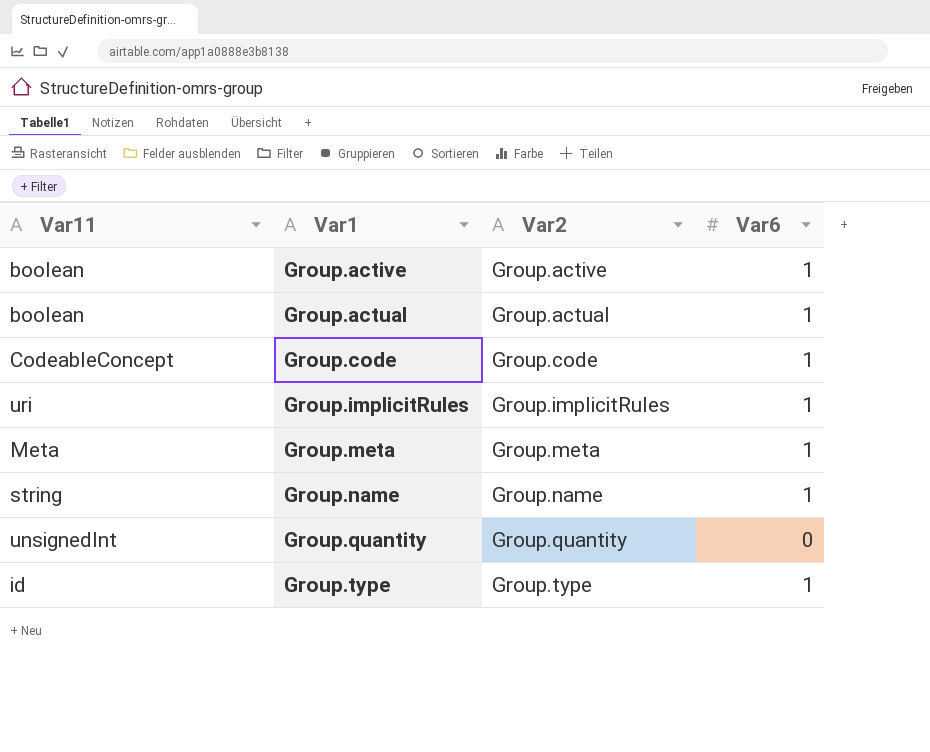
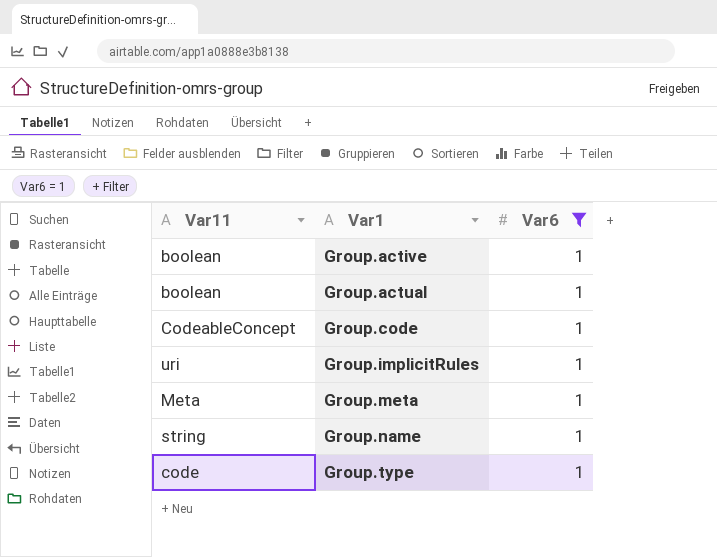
filter: none -> Var6 = 1
column Var2 | position: 3 -> none
Group.type | Var11: id -> code

